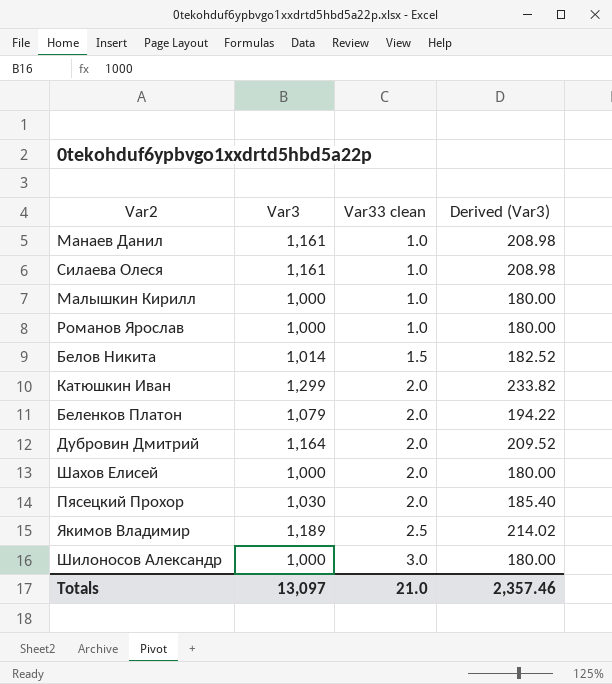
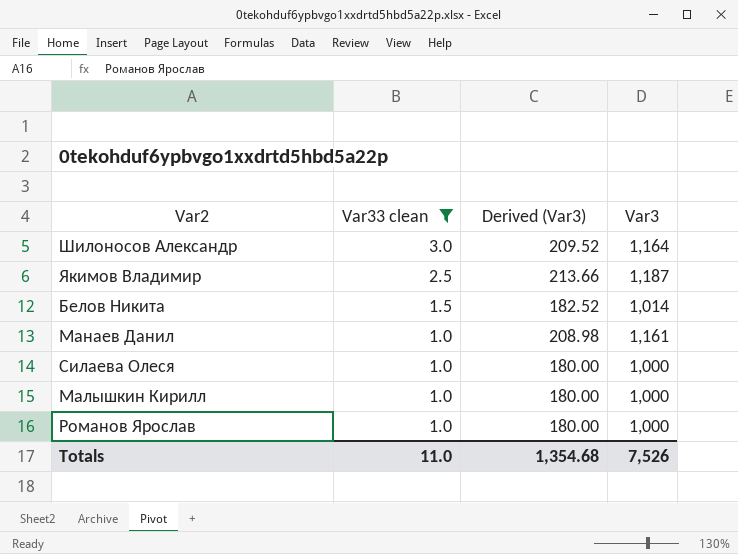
filter: none -> Var33 clean != 2.0
row order: Var33 clean ascending -> Var33 clean descending
column Var3 | position: 2 -> 4
Шилоносов Александр | Derived (Var3): 180.00 -> 209.52
Шилоносов Александр | Var3: 1,000 -> 1,164
Якимов Владимир | Derived (Var3): 214.02 -> 213.66
Якимов Владимир | Var3: 1,189 -> 1,187
Силаева Олеся | Derived (Var3): 208.98 -> 180.00
Силаева Олеся | Var3: 1,161 -> 1,000
Totals | Var33 clean: 21.0 -> 11.0
Totals | Derived (Var3): 2,357.46 -> 1,354.68
Totals | Var3: 13,097 -> 7,526

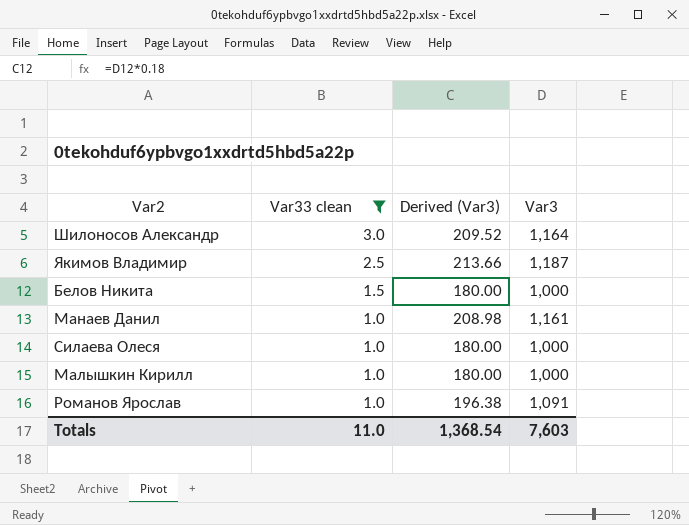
Белов Никита | Derived (Var3): 182.52 -> 180.00
Белов Никита | Var3: 1,014 -> 1,000
Романов Ярослав | Derived (Var3): 180.00 -> 196.38
Романов Ярослав | Var3: 1,000 -> 1,091
Totals | Derived (Var3): 1,354.68 -> 1,368.54
Totals | Var3: 7,526 -> 7,603

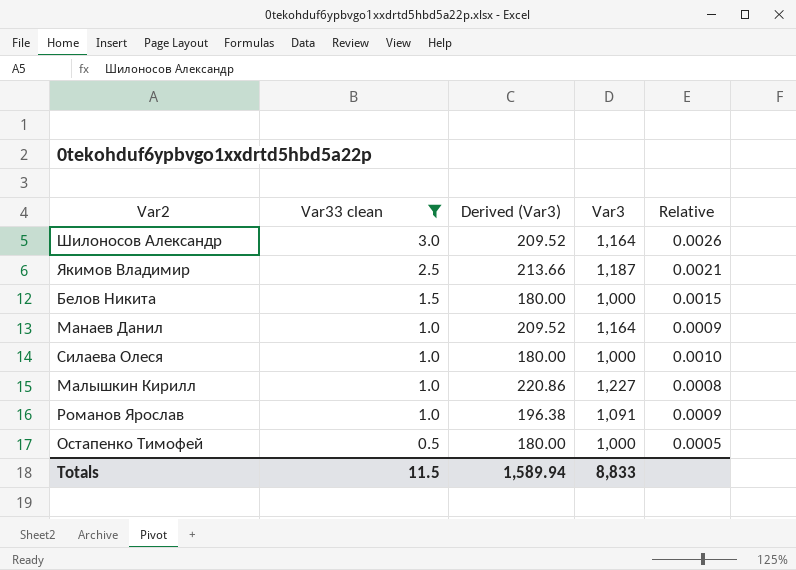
column Relative | formula: none -> [Var33 clean] / [Var3]
Манаев Данил | Derived (Var3): 208.98 -> 209.52
Манаев Данил | Var3: 1,161 -> 1,164
Малышкин Кирилл | Derived (Var3): 180.00 -> 220.86
Малышкин Кирилл | Var3: 1,000 -> 1,227
row Остапенко Тимофей: none -> 0.5 | 180.00 | 1,000 | 0.0005
Totals | Var33 clean: 11.0 -> 11.5
Totals | Derived (Var3): 1,368.54 -> 1,589.94
Totals | Var3: 7,603 -> 8,833

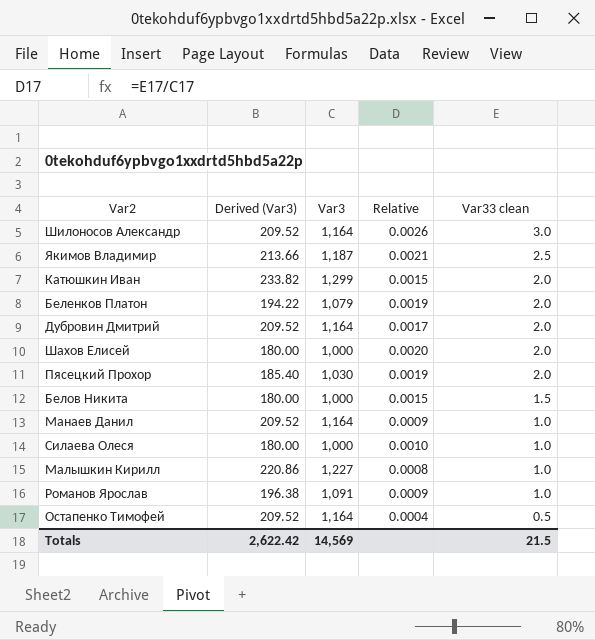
filter: Var33 clean != 2.0 -> none
column Var33 clean | position: 2 -> 5
Остапенко Тимофей | Derived (Var3): 180.00 -> 209.52
Остапенко Тимофей | Var3: 1,000 -> 1,164
Остапенко Тимофей | Relative: 0.0005 -> 0.0004
Totals | Derived (Var3): 1,589.94 -> 2,622.42
Totals | Var3: 8,833 -> 14,569
Totals | Var33 clean: 11.5 -> 21.5

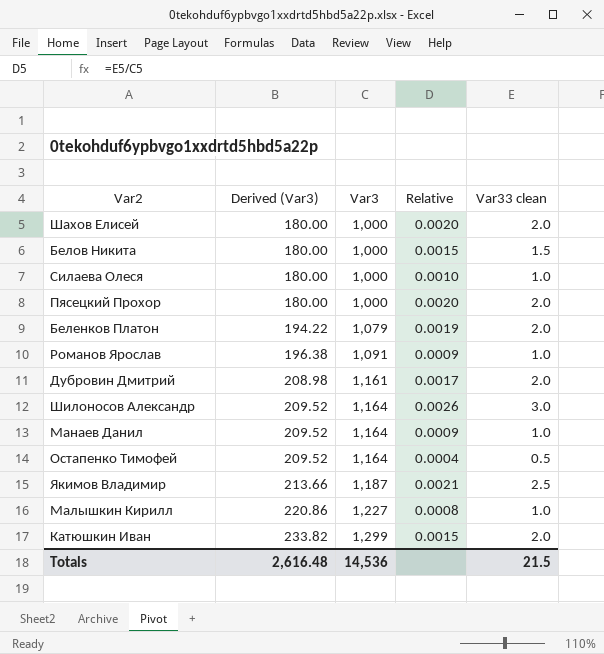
row order: Var33 clean descending -> Derived (Var3) ascending
Пясецкий Прохор | Derived (Var3): 185.40 -> 180.00
Пясецкий Прохор | Var3: 1,030 -> 1,000
Пясецкий Прохор | Relative: 0.0019 -> 0.0020
Дубровин Дмитрий | Derived (Var3): 209.52 -> 208.98
Дубровин Дмитрий | Var3: 1,164 -> 1,161
Totals | Derived (Var3): 2,622.42 -> 2,616.48
Totals | Var3: 14,569 -> 14,536

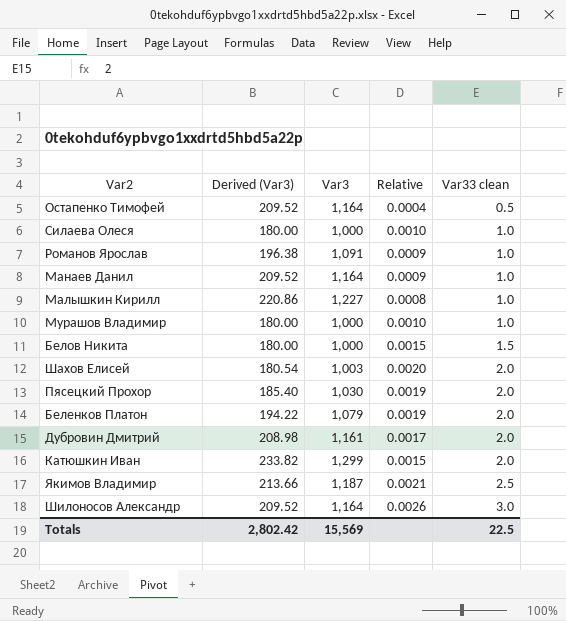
row order: Derived (Var3) ascending -> Var33 clean ascending
row Мурашов Владимир: none -> 180.00 | 1,000 | 0.0010 | 1.0
Шахов Елисей | Derived (Var3): 180.00 -> 180.54
Шахов Елисей | Var3: 1,000 -> 1,003
Пясецкий Прохор | Derived (Var3): 180.00 -> 185.40
Пясецкий Прохор | Var3: 1,000 -> 1,030
Пясецкий Прохор | Relative: 0.0020 -> 0.0019
Totals | Derived (Var3): 2,616.48 -> 2,802.42
Totals | Var3: 14,536 -> 15,569
Totals | Var33 clean: 21.5 -> 22.5

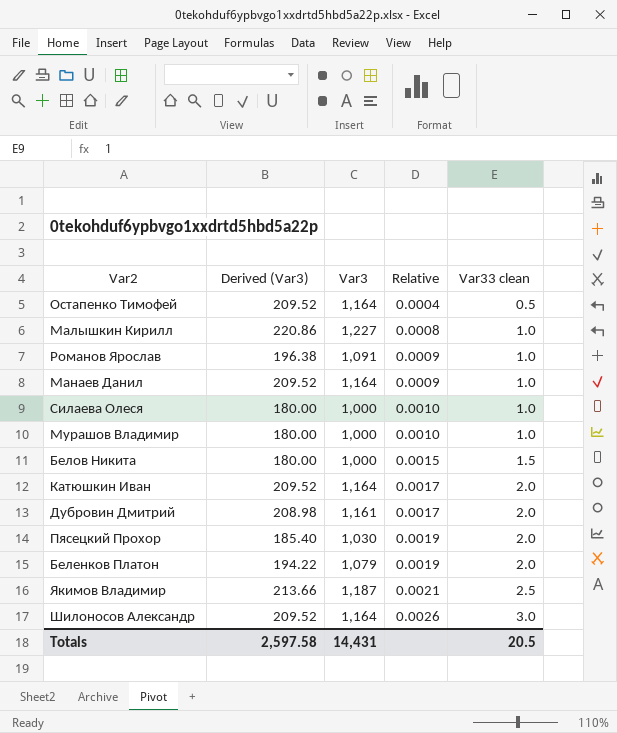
row order: Var33 clean ascending -> Relative ascending
row Шахов Елисей: 180.54 | 1,003 | 0.0020 | 2.0 -> none
Катюшкин Иван | Derived (Var3): 233.82 -> 209.52
Катюшкин Иван | Var3: 1,299 -> 1,164
Катюшкин Иван | Relative: 0.0015 -> 0.0017
Totals | Derived (Var3): 2,802.42 -> 2,597.58
Totals | Var3: 15,569 -> 14,431
Totals | Var33 clean: 22.5 -> 20.5

